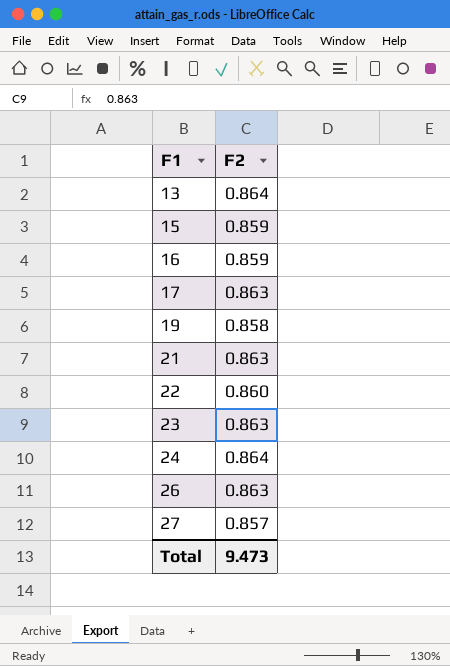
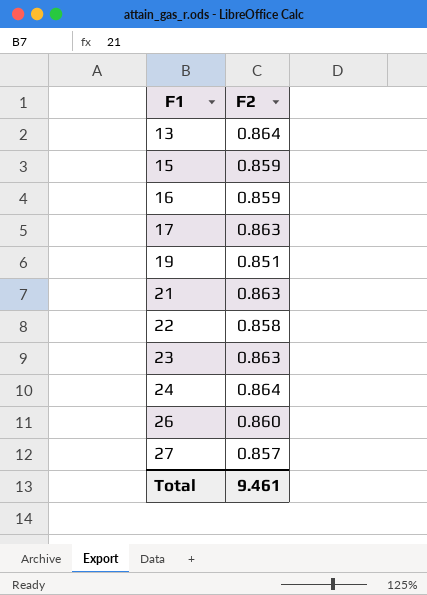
19 | F2: 0.858 -> 0.851
22 | F2: 0.860 -> 0.858
26 | F2: 0.863 -> 0.860
Total | F2: 9.473 -> 9.461

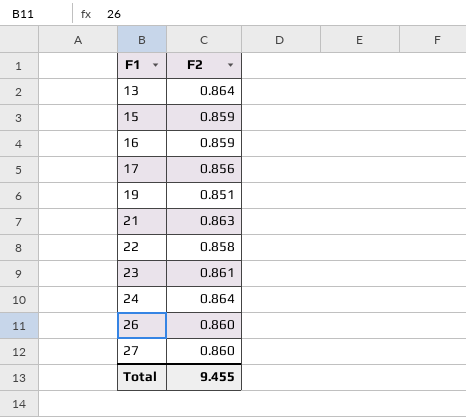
17 | F2: 0.863 -> 0.856
23 | F2: 0.863 -> 0.861
27 | F2: 0.857 -> 0.860
Total | F2: 9.461 -> 9.455

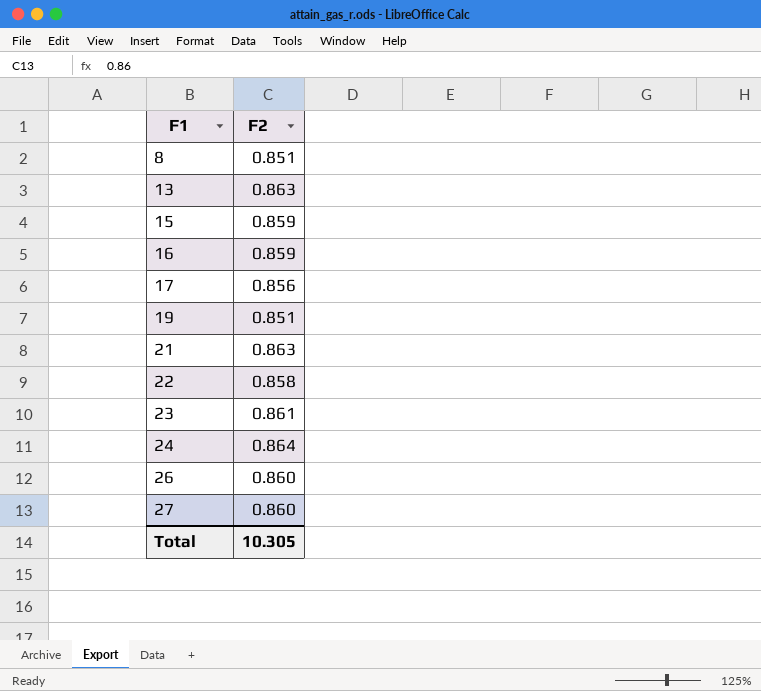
row 8: none -> 0.851
13 | F2: 0.864 -> 0.863
Total | F2: 9.455 -> 10.305

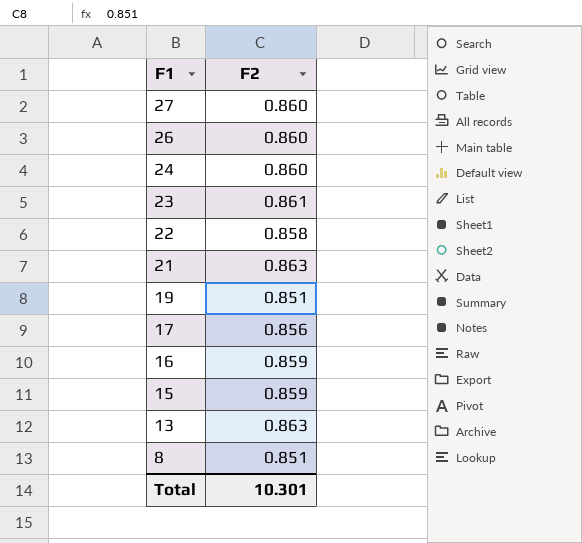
row order: F1 ascending -> F1 descending
24 | F2: 0.864 -> 0.860
Total | F2: 10.305 -> 10.301

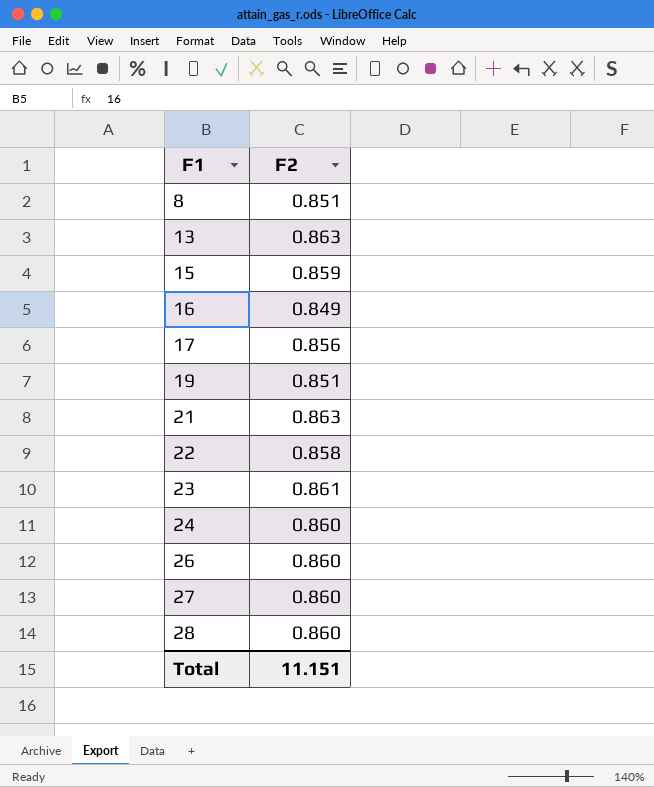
row order: F1 descending -> F1 ascending
16 | F2: 0.859 -> 0.849
row 28: none -> 0.860
Total | F2: 10.301 -> 11.151

